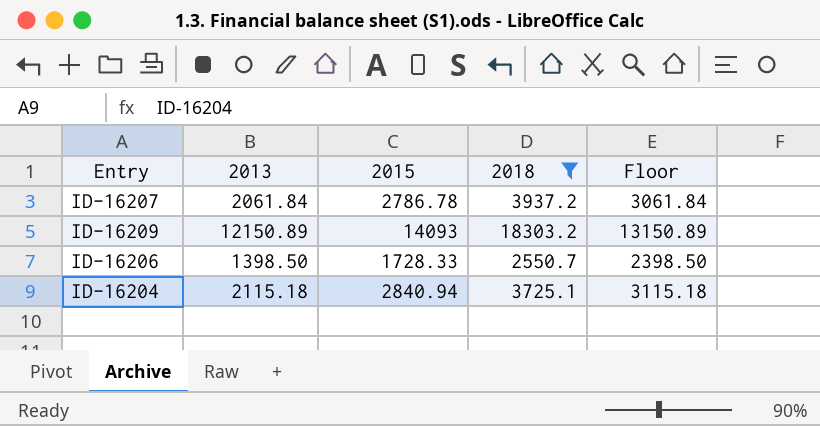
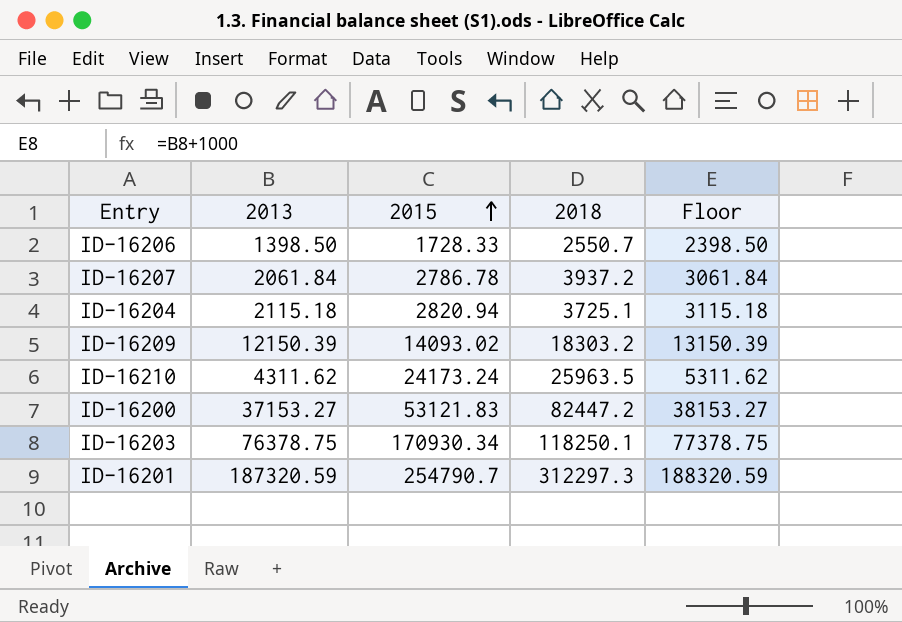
filter: 2018 <= 18303.2 -> none
row order: none -> 2015 ascending
ID-16204 | 2015: 2840.94 -> 2820.94
ID-16209 | 2013: 12150.89 -> 12150.39
ID-16209 | 2015: 14093 -> 14093.02
ID-16209 | Floor: 13150.89 -> 13150.39

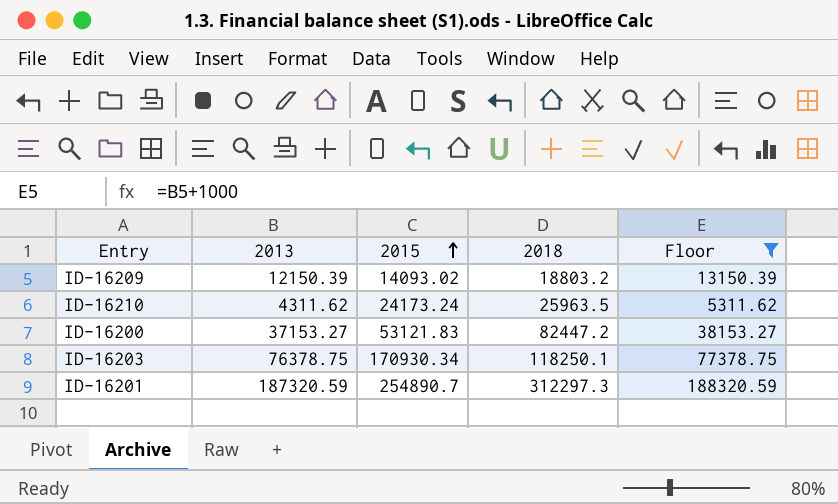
filter: none -> Floor >= 5311.62
ID-16209 | 2018: 18303.2 -> 18803.2
ID-16201 | 2015: 254790.7 -> 254890.7

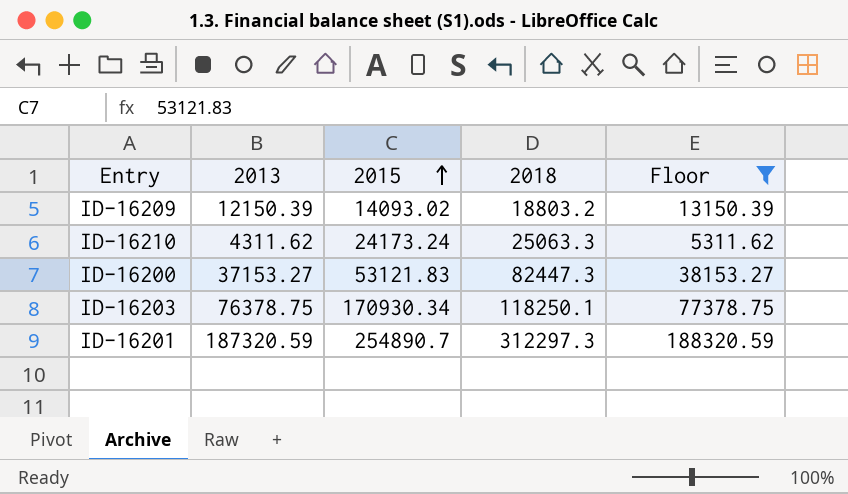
ID-16210 | 2018: 25963.5 -> 25063.3
ID-16200 | 2018: 82447.2 -> 82447.3

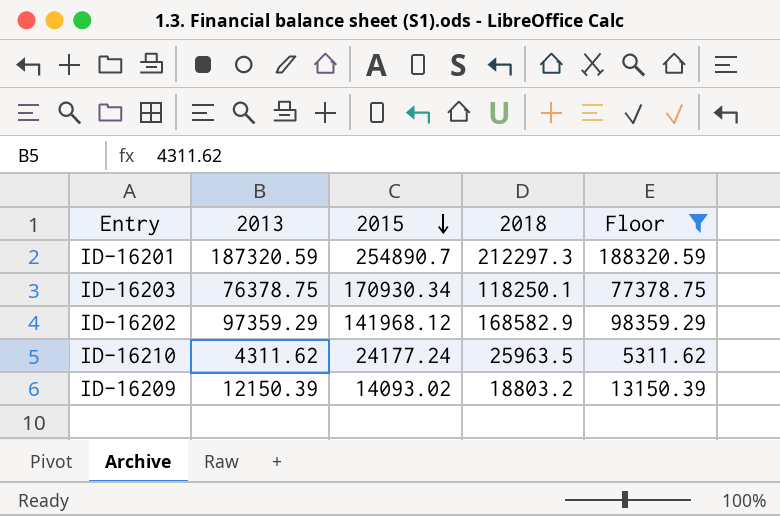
row order: 2015 ascending -> 2015 descending
row ID-16200: 37153.27 | 53121.83 | 82447.3 | 38153.27 -> none
ID-16201 | 2018: 312297.3 -> 212297.3
row ID-16202: none -> 97359.29 | 141968.12 | 168582.9 | 98359.29
ID-16210 | 2015: 24173.24 -> 24177.24
ID-16210 | 2018: 25063.3 -> 25963.5

